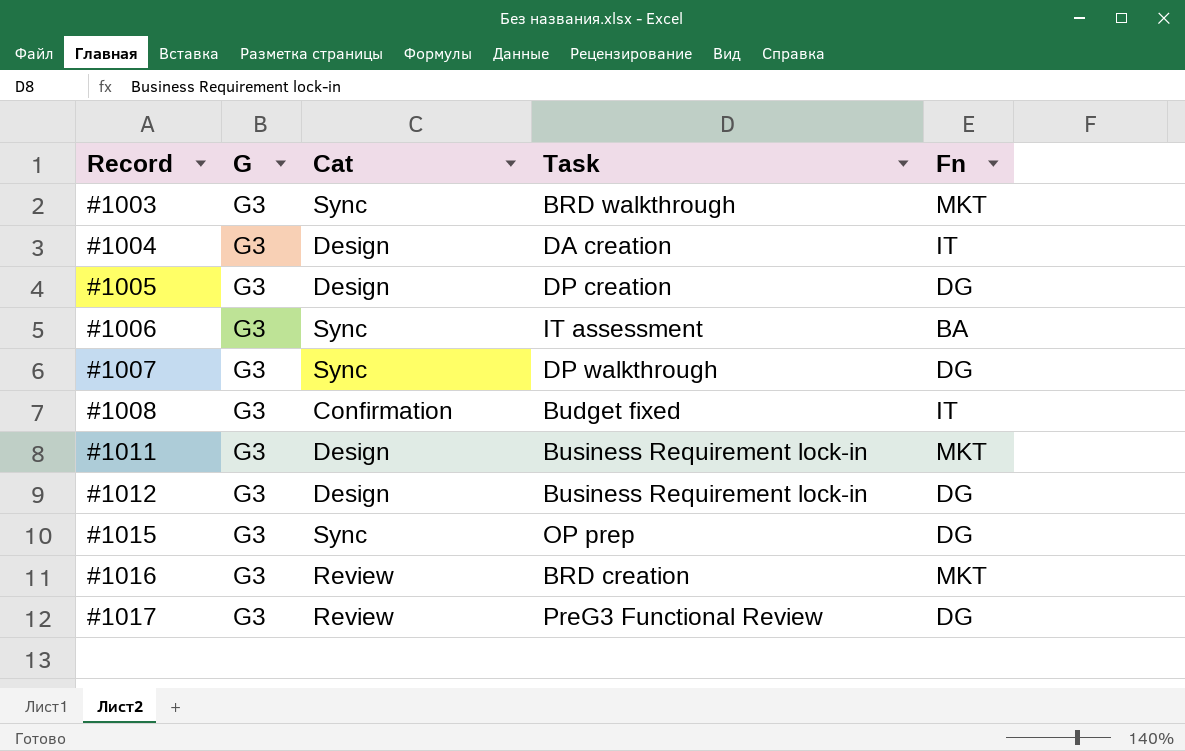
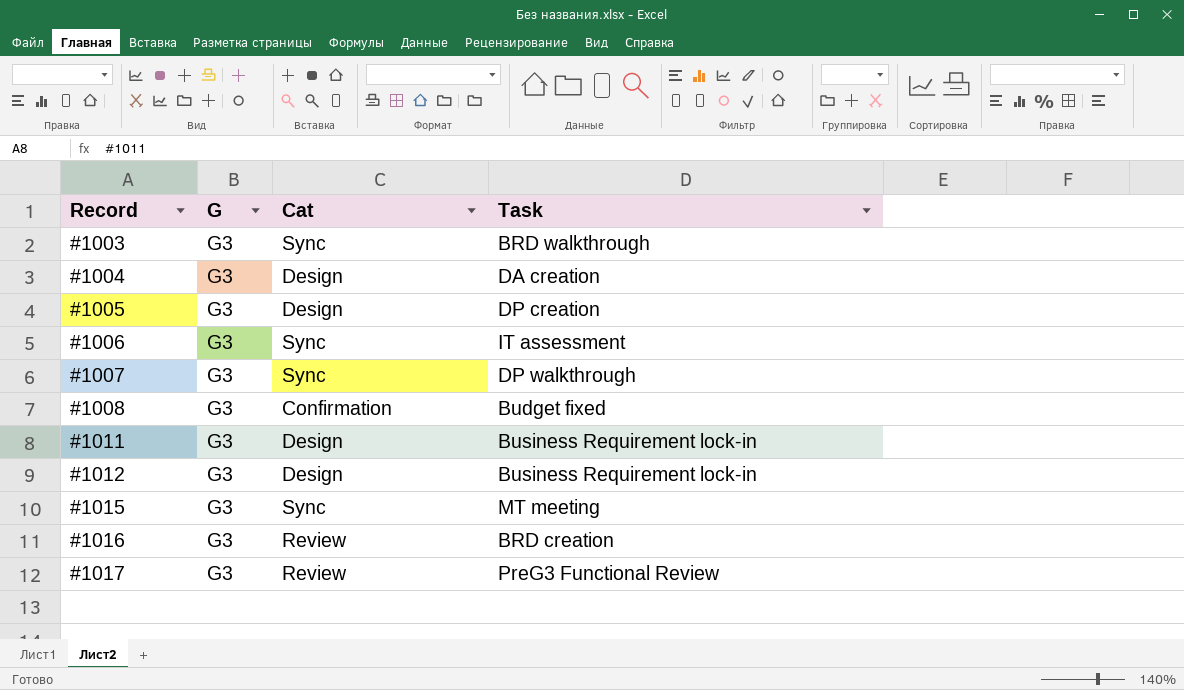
column Fn | position: 5 -> none
#1015 | Task: OP prep -> MT meeting

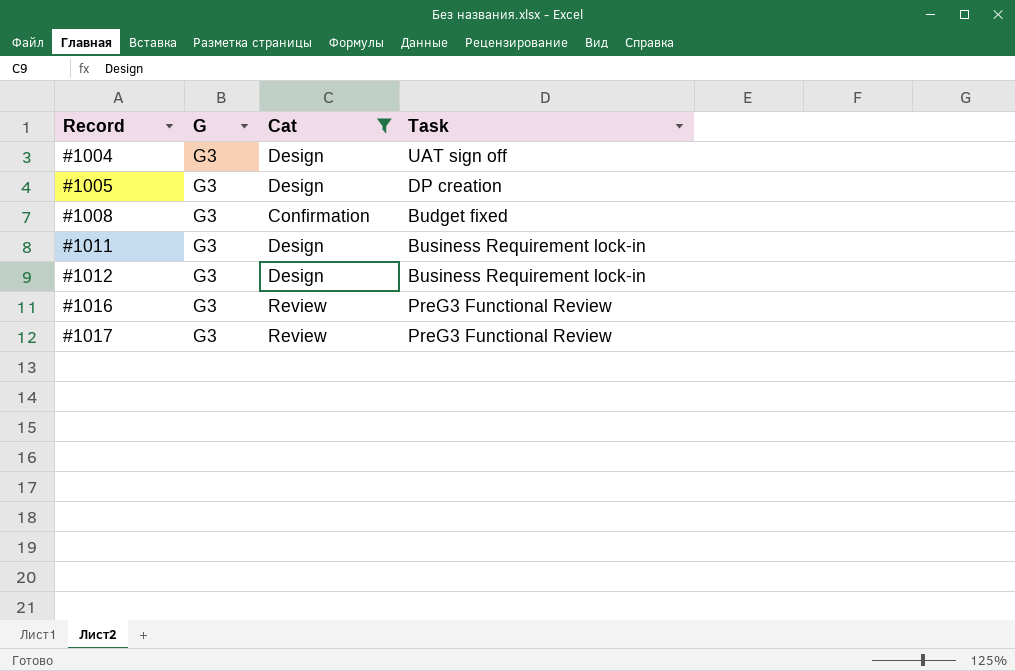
filter: none -> Cat != Sync
#1004 | Task: DA creation -> UAT sign off
#1016 | Task: BRD creation -> PreG3 Functional Review

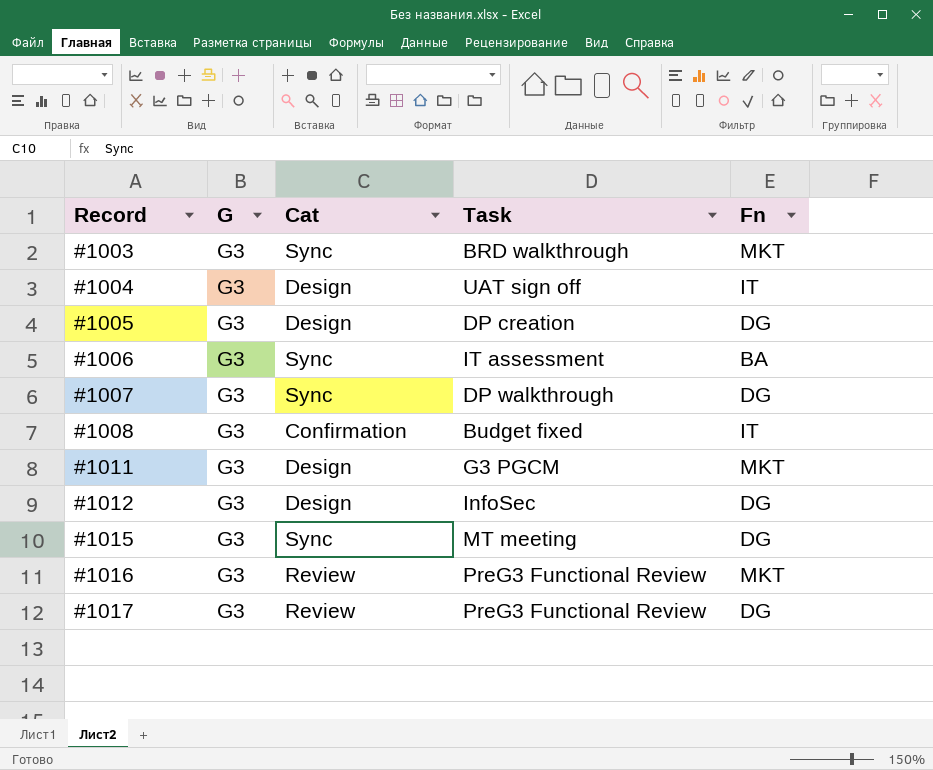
filter: Cat != Sync -> none
column Fn | position: none -> 5
#1011 | Task: Business Requirement lock-in -> G3 PGCM
#1012 | Task: Business Requirement lock-in -> InfoSec

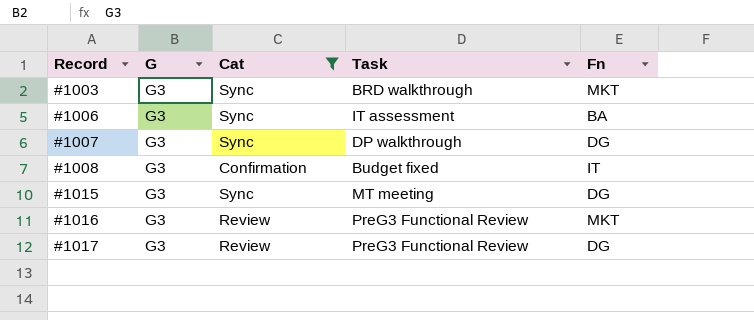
filter: none -> Cat != Design

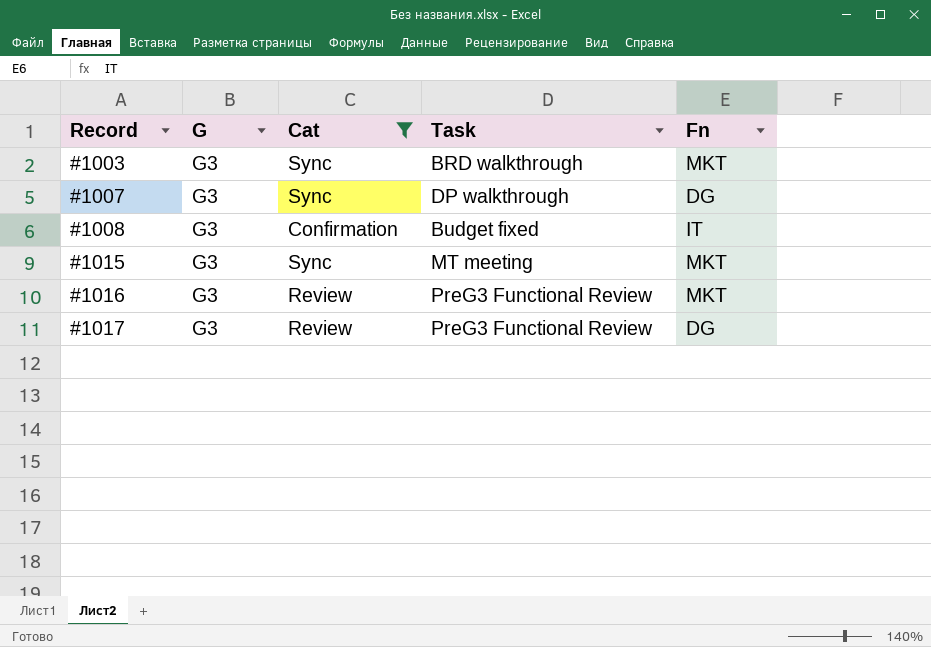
row #1006: G3 | Sync | IT assessment | BA -> none
#1015 | Fn: DG -> MKT

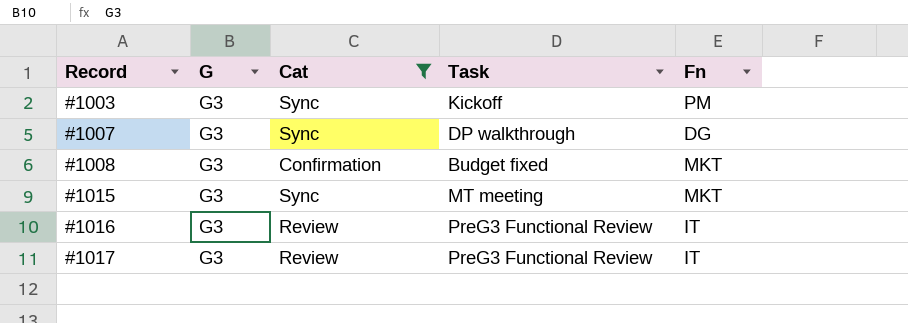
#1003 | Task: BRD walkthrough -> Kickoff
#1003 | Fn: MKT -> PM
#1008 | Fn: IT -> MKT
#1016 | Fn: MKT -> IT
#1017 | Fn: DG -> IT

